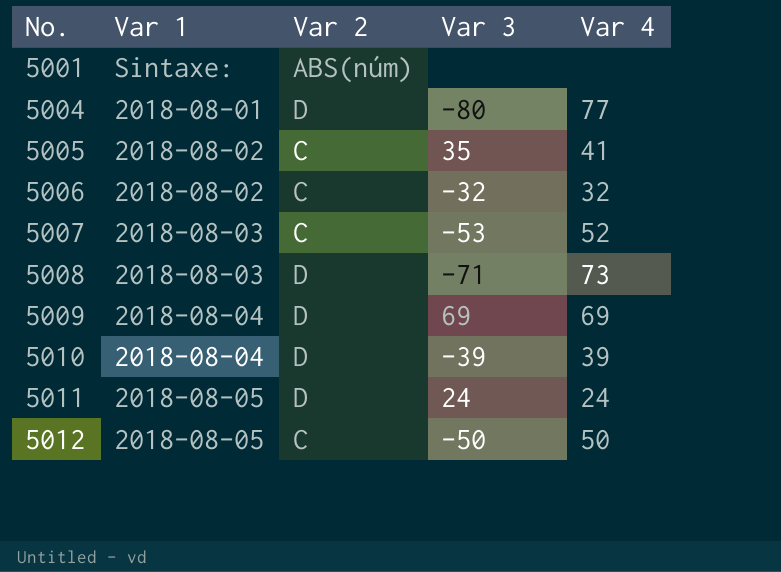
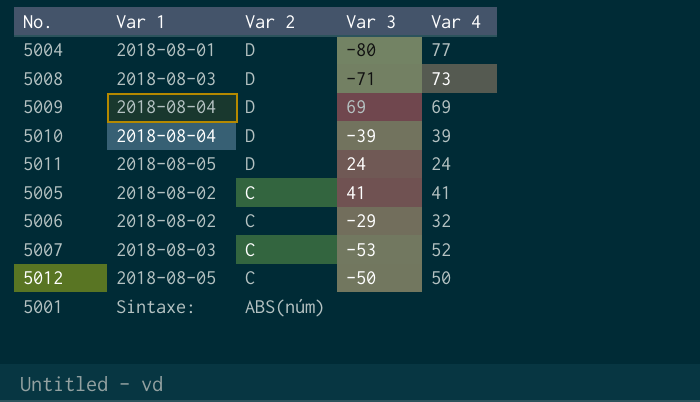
row order: No. ascending -> Var 2 descending
5005 | Var 3: 35 -> 41
5006 | Var 3: -32 -> -29

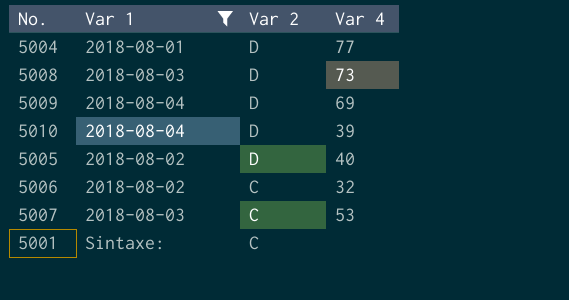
filter: none -> Var 1 != 2018-08-05
column Var 3 | position: 4 -> none
5005 | Var 2: C -> D
5005 | Var 4: 41 -> 40
5007 | Var 4: 52 -> 53
5001 | Var 2: ABS(núm) -> C

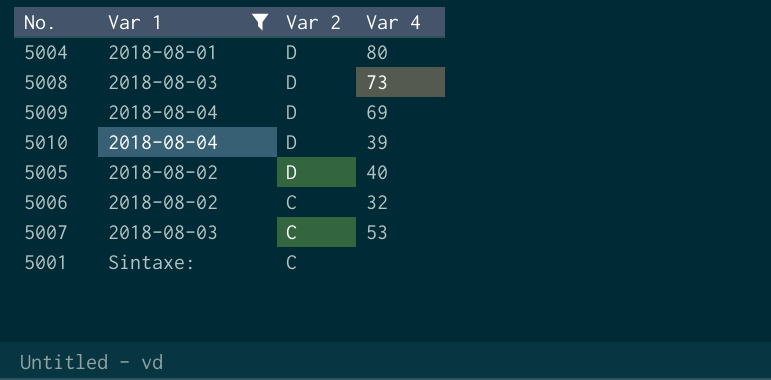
5004 | Var 4: 77 -> 80

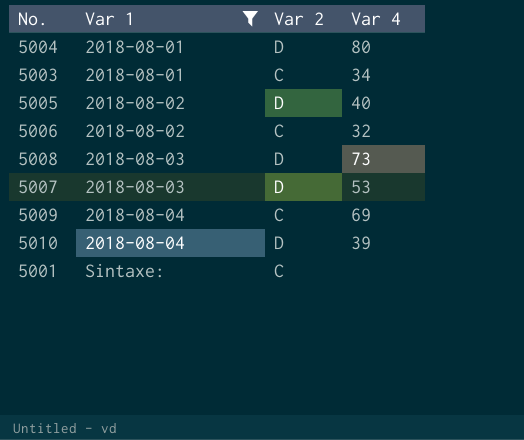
row order: Var 2 descending -> Var 1 ascending
row 5003: none -> 2018-08-01 | C | 34
5007 | Var 2: C -> D
5009 | Var 2: D -> C

